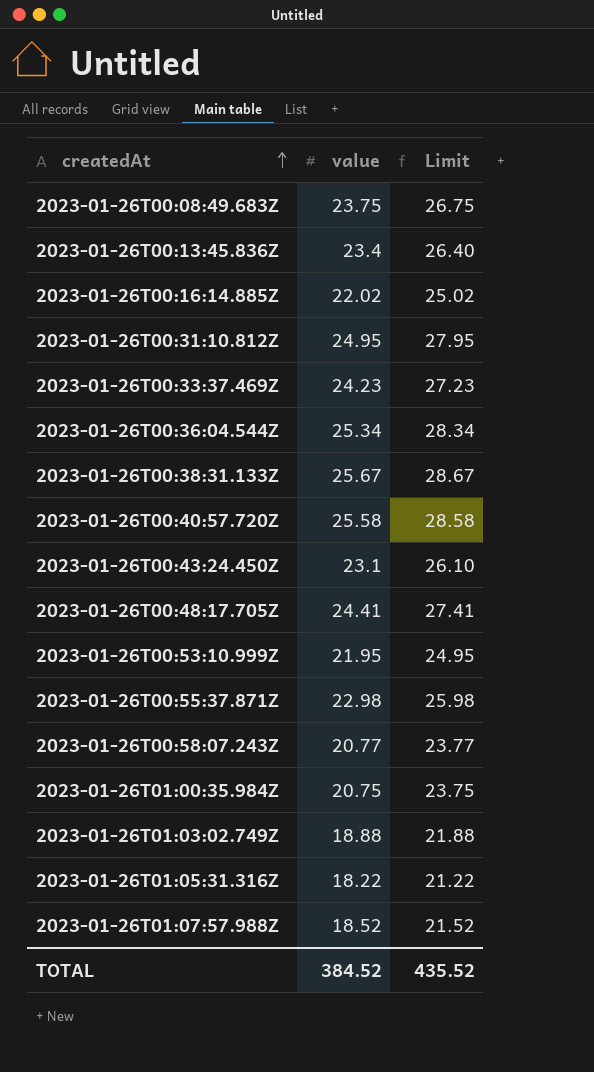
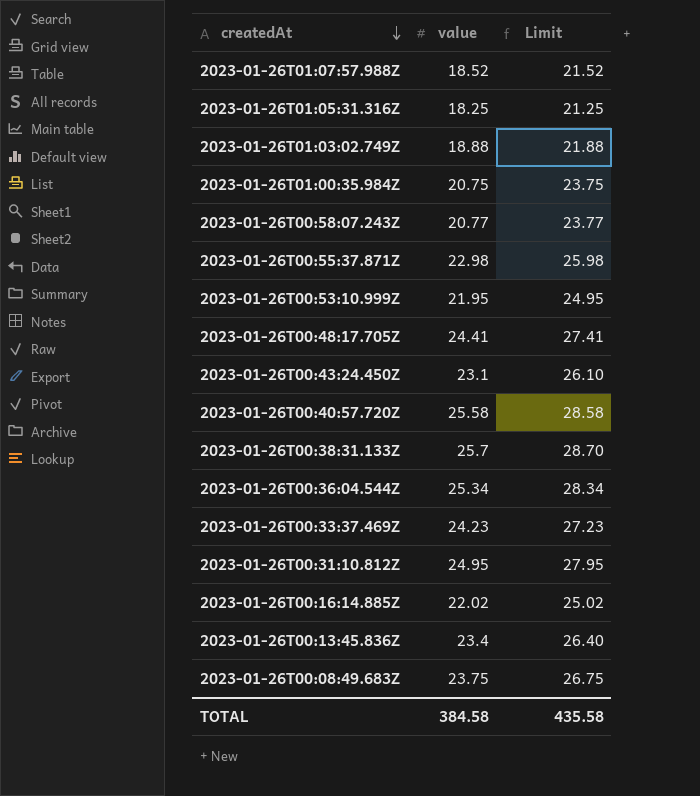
row order: createdAt ascending -> createdAt descending
2023-01-26T01:05:31.316Z | value: 18.22 -> 18.25
2023-01-26T01:05:31.316Z | Limit: 21.22 -> 21.25
2023-01-26T00:38:31.133Z | value: 25.67 -> 25.7
2023-01-26T00:38:31.133Z | Limit: 28.67 -> 28.70
TOTAL | value: 384.52 -> 384.58
TOTAL | Limit: 435.52 -> 435.58

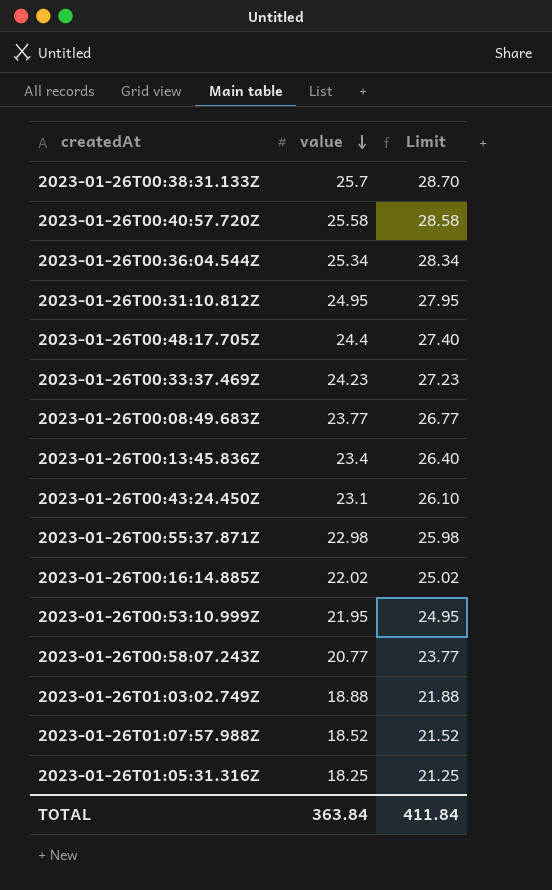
row order: createdAt descending -> value descending
row 2023-01-26T01:00:35.984Z: 20.75 | 23.75 -> none
2023-01-26T00:48:17.705Z | value: 24.41 -> 24.4
2023-01-26T00:48:17.705Z | Limit: 27.41 -> 27.40
2023-01-26T00:08:49.683Z | value: 23.75 -> 23.77
2023-01-26T00:08:49.683Z | Limit: 26.75 -> 26.77
TOTAL | value: 384.58 -> 363.84
TOTAL | Limit: 435.58 -> 411.84

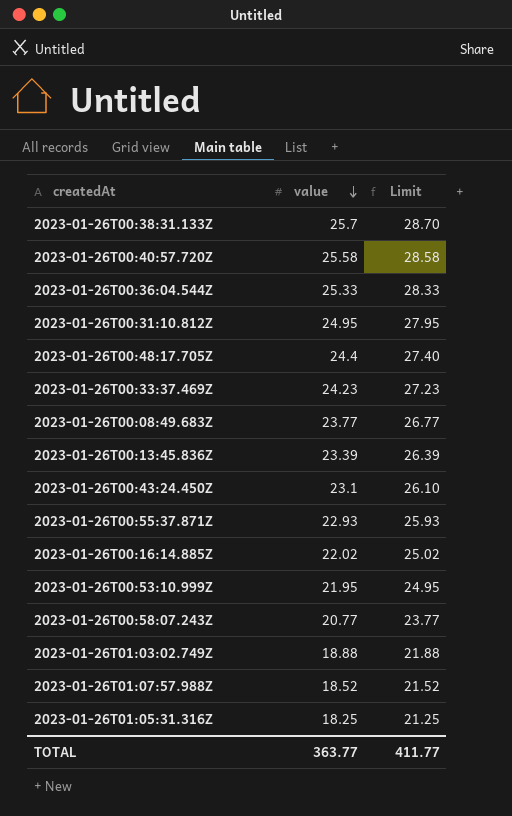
2023-01-26T00:36:04.544Z | value: 25.34 -> 25.33
2023-01-26T00:36:04.544Z | Limit: 28.34 -> 28.33
2023-01-26T00:13:45.836Z | value: 23.4 -> 23.39
2023-01-26T00:13:45.836Z | Limit: 26.40 -> 26.39
2023-01-26T00:55:37.871Z | value: 22.98 -> 22.93
2023-01-26T00:55:37.871Z | Limit: 25.98 -> 25.93
TOTAL | value: 363.84 -> 363.77
TOTAL | Limit: 411.84 -> 411.77

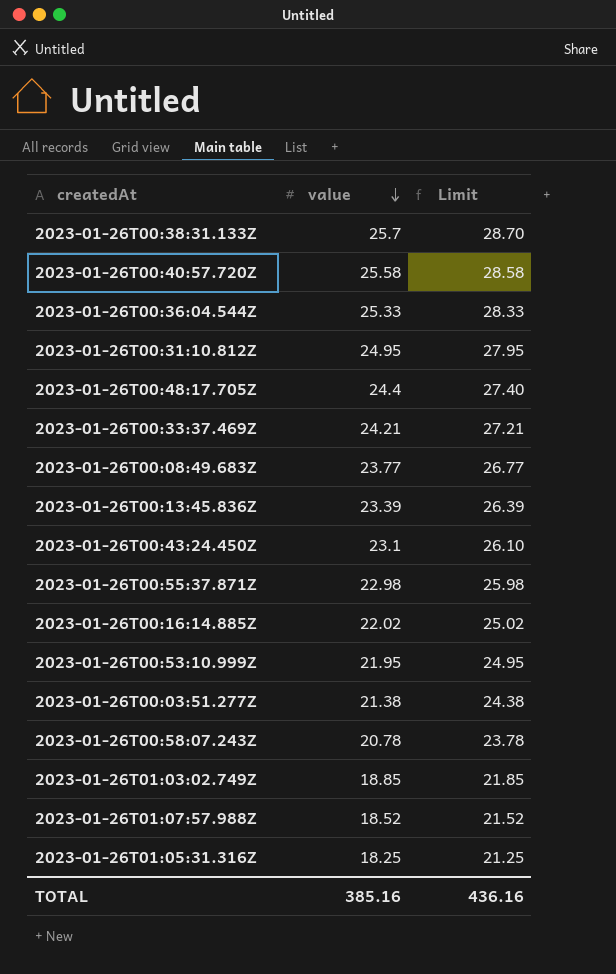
2023-01-26T00:33:37.469Z | value: 24.23 -> 24.21
2023-01-26T00:33:37.469Z | Limit: 27.23 -> 27.21
2023-01-26T00:55:37.871Z | value: 22.93 -> 22.98
2023-01-26T00:55:37.871Z | Limit: 25.93 -> 25.98
row 2023-01-26T00:03:51.277Z: none -> 21.38 | 24.38
2023-01-26T00:58:07.243Z | value: 20.77 -> 20.78
2023-01-26T00:58:07.243Z | Limit: 23.77 -> 23.78
2023-01-26T01:03:02.749Z | value: 18.88 -> 18.85
2023-01-26T01:03:02.749Z | Limit: 21.88 -> 21.85
TOTAL | value: 363.77 -> 385.16
TOTAL | Limit: 411.77 -> 436.16

